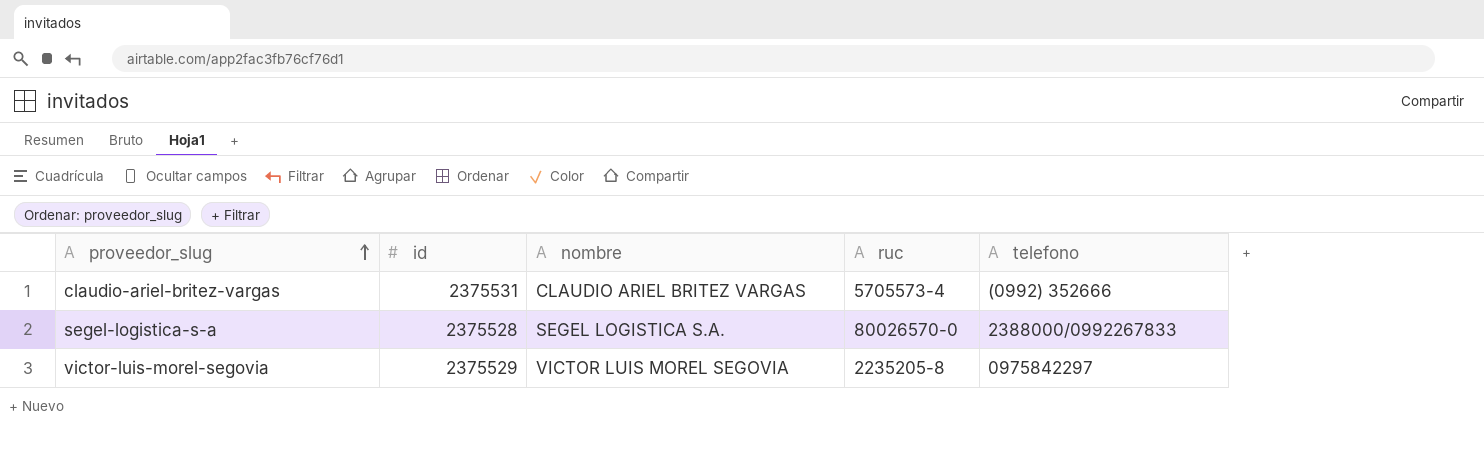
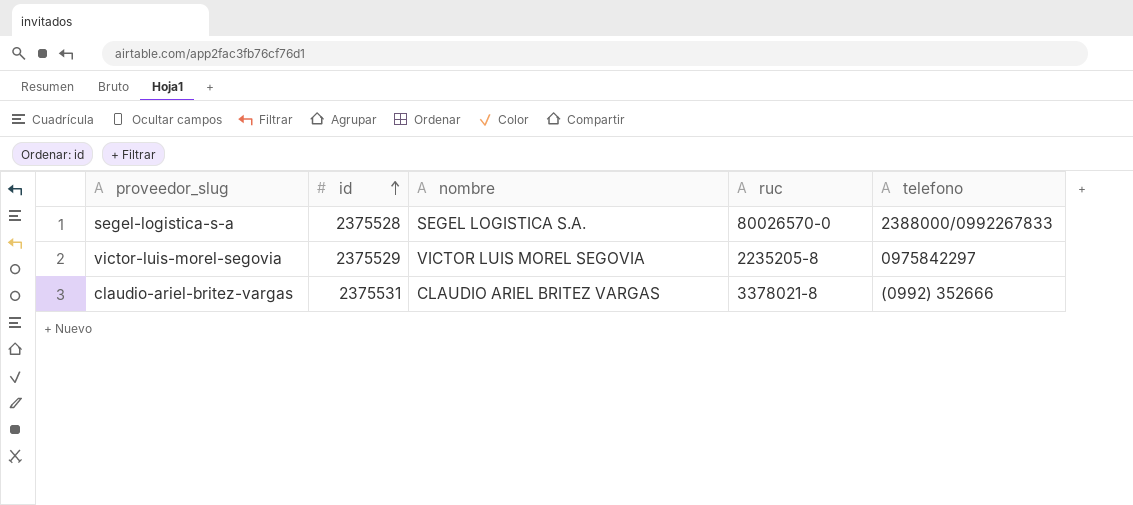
row order: proveedor_slug ascending -> id ascending
claudio-ariel-britez-vargas | ruc: 5705573-4 -> 3378021-8

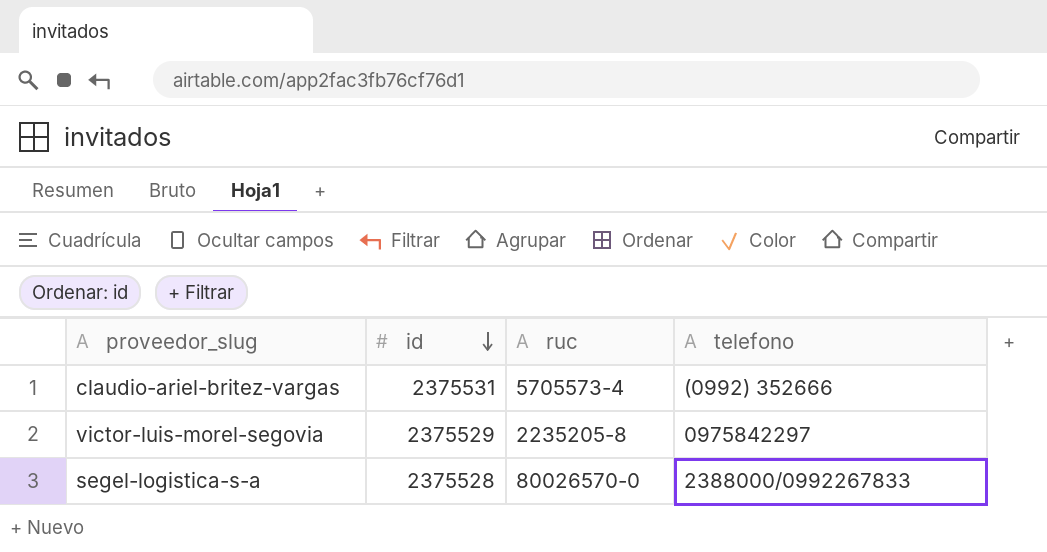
row order: id ascending -> id descending
column nombre | position: 3 -> none
claudio-ariel-britez-vargas | ruc: 3378021-8 -> 5705573-4

